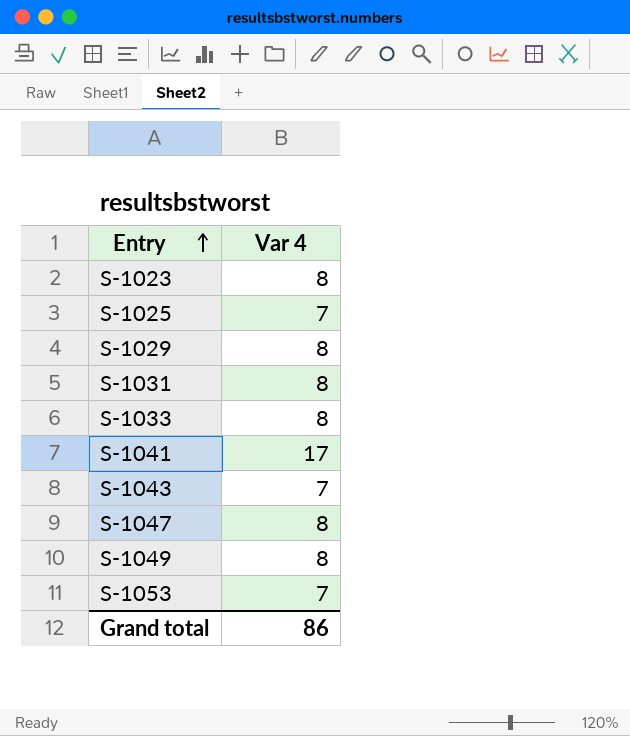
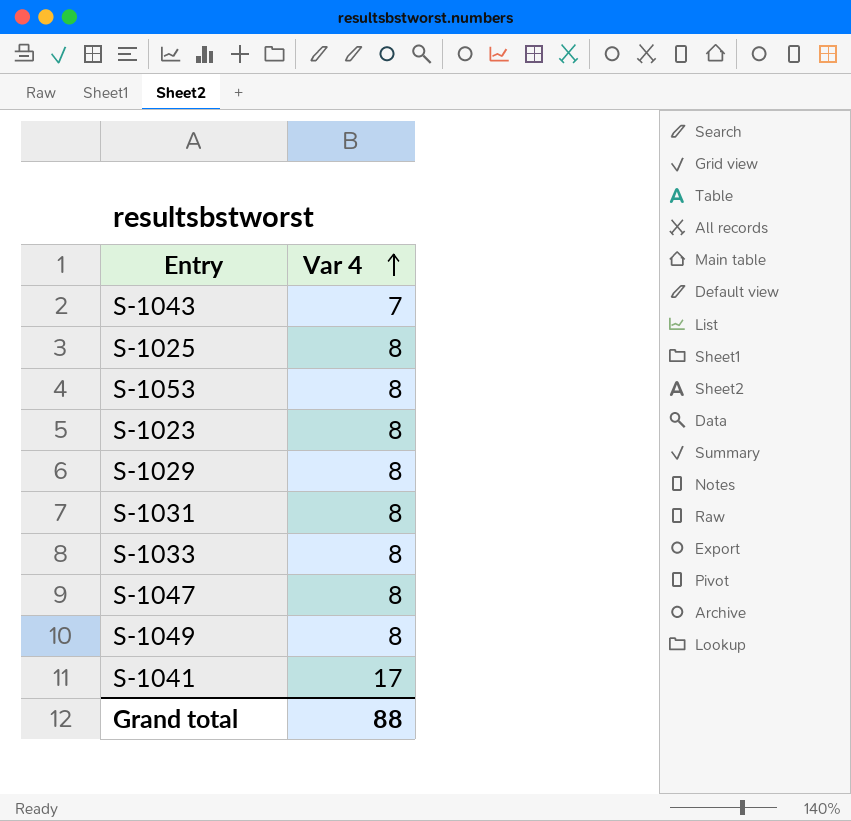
row order: Entry ascending -> Var 4 ascending
S-1025 | Var 4: 7 -> 8
S-1053 | Var 4: 7 -> 8
Grand total | Var 4: 86 -> 88

